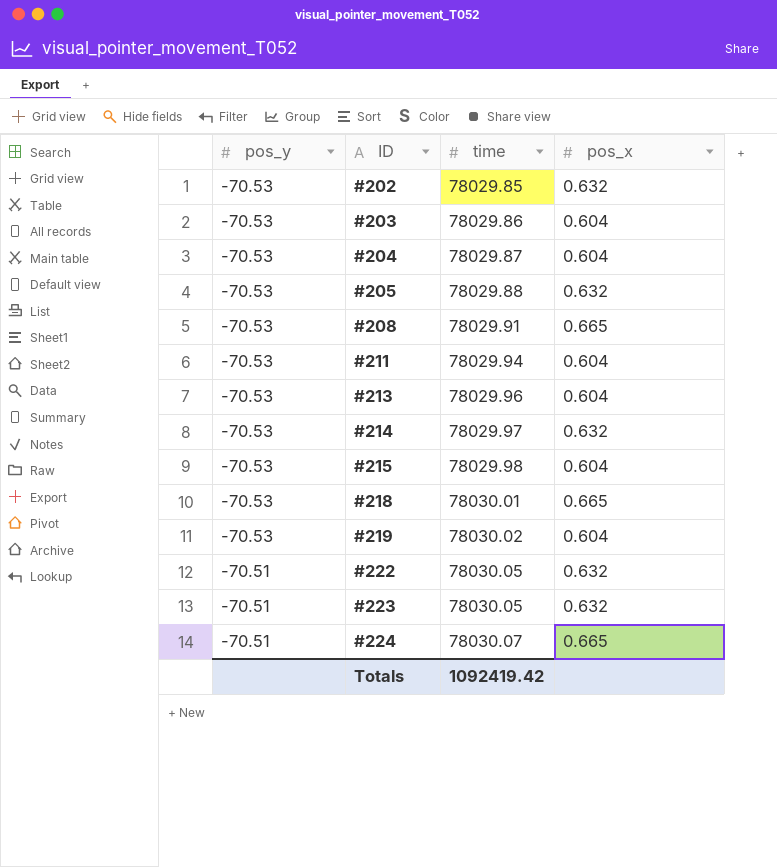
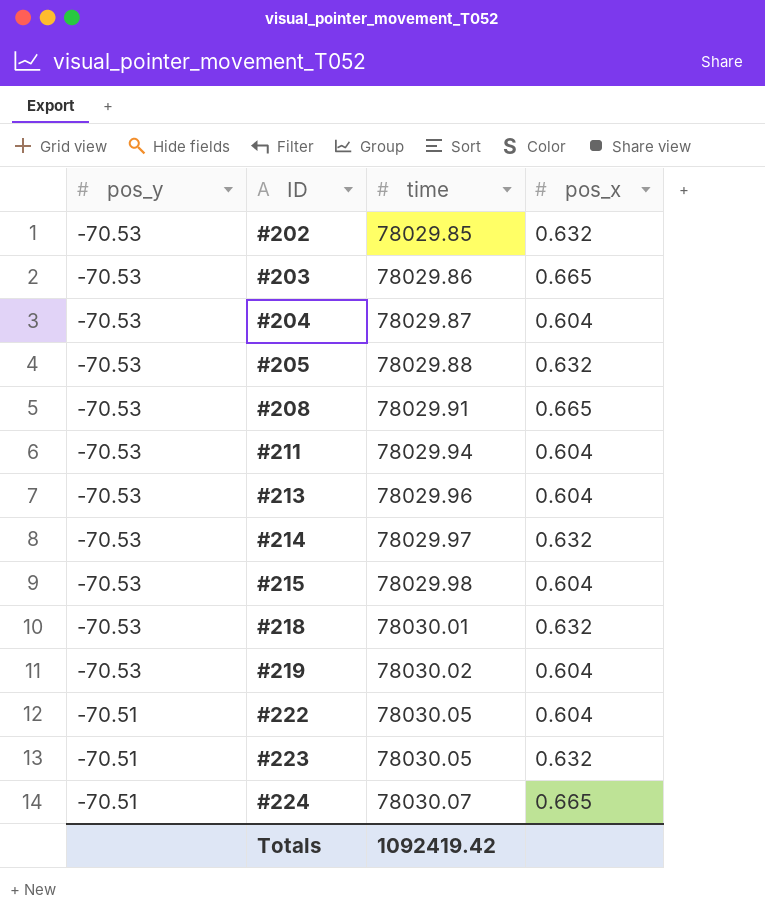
#203 | pos_x: 0.604 -> 0.665
#218 | pos_x: 0.665 -> 0.632
#222 | pos_x: 0.632 -> 0.604

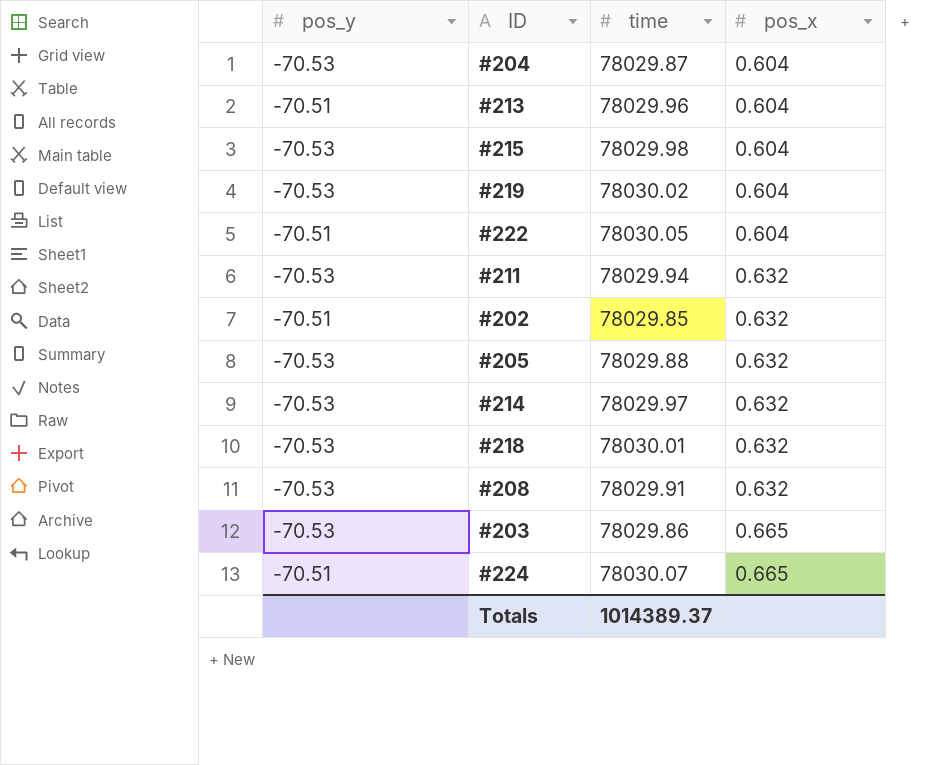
row order: pos_y ascending -> pos_x ascending
row #223: -70.51 | 78030.05 | 0.632 -> none
#213 | pos_y: -70.53 -> -70.51
#211 | pos_x: 0.604 -> 0.632
#202 | pos_y: -70.53 -> -70.51
#208 | pos_x: 0.665 -> 0.632
Totals | time: 1092419.42 -> 1014389.37

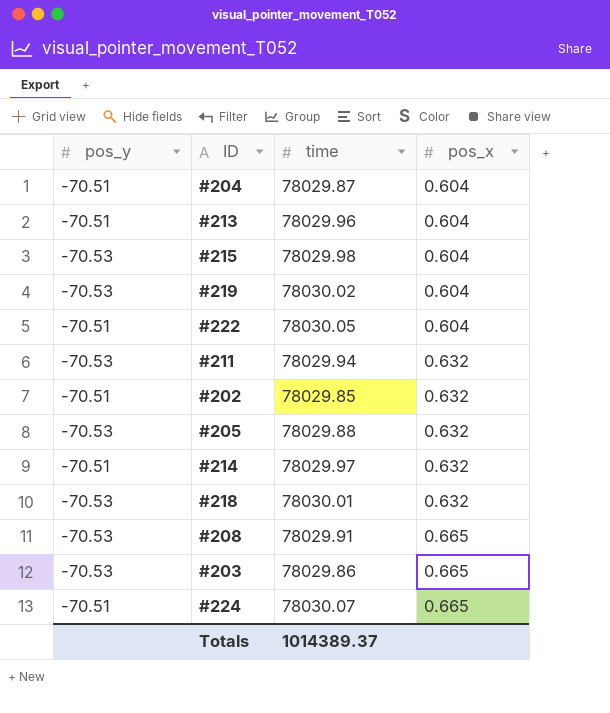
#204 | pos_y: -70.53 -> -70.51
#214 | pos_y: -70.53 -> -70.51
#208 | pos_x: 0.632 -> 0.665

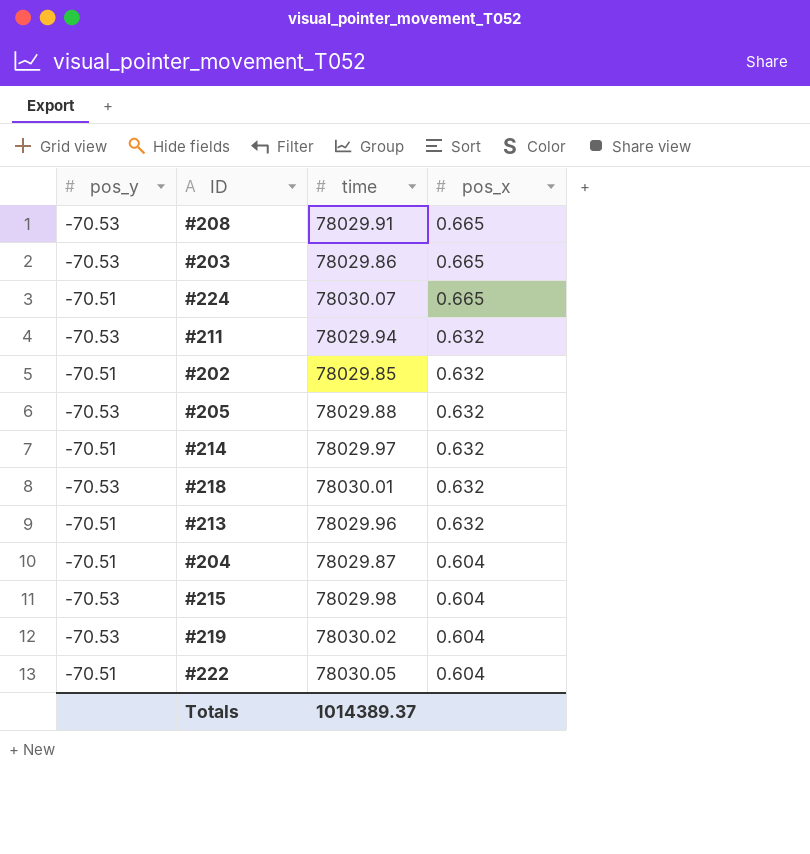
row order: pos_x ascending -> pos_x descending
#213 | pos_x: 0.604 -> 0.632

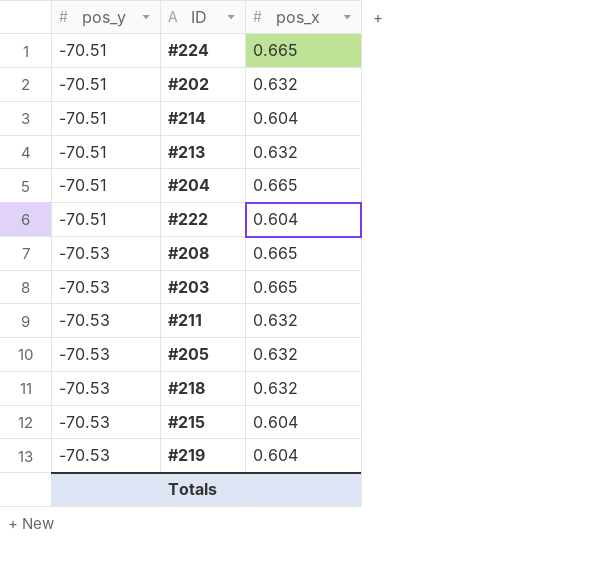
row order: pos_x descending -> pos_y descending
column time | position: 3 -> none
#214 | pos_x: 0.632 -> 0.604
#204 | pos_x: 0.604 -> 0.665

